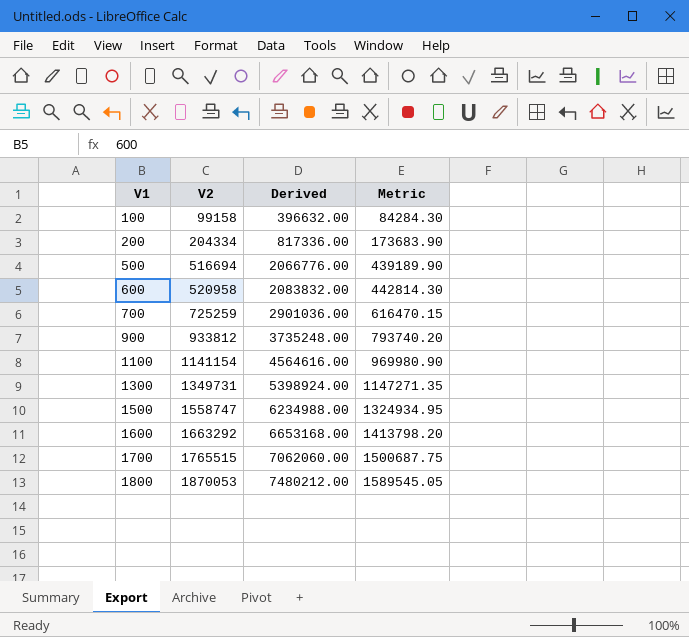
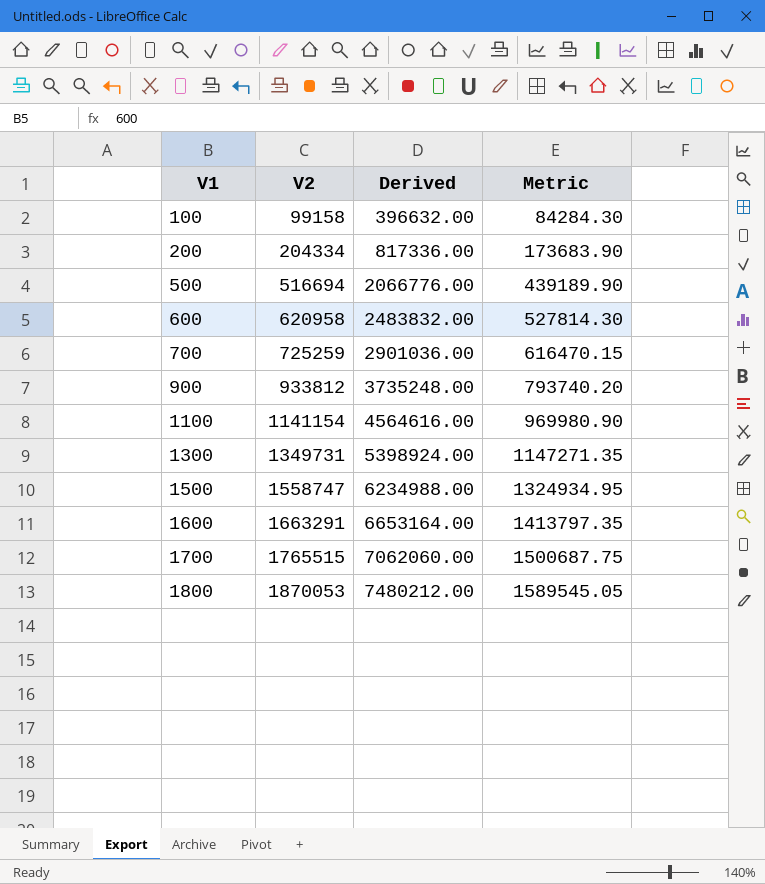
600 | V2: 520958 -> 620958
600 | Derived: 2083832.00 -> 2483832.00
600 | Metric: 442814.30 -> 527814.30
1600 | V2: 1663292 -> 1663291
1600 | Derived: 6653168.00 -> 6653164.00
1600 | Metric: 1413798.20 -> 1413797.35

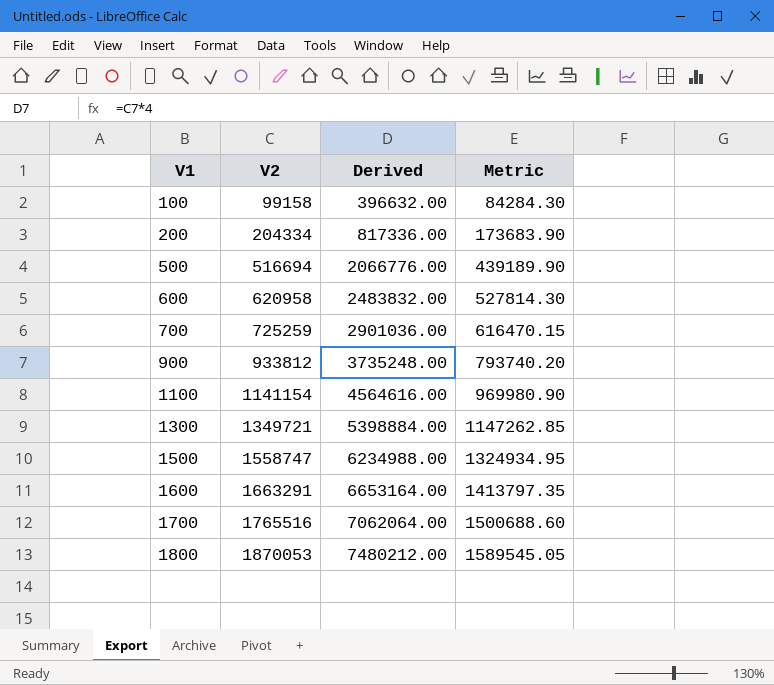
1300 | V2: 1349731 -> 1349721
1300 | Derived: 5398924.00 -> 5398884.00
1300 | Metric: 1147271.35 -> 1147262.85
1700 | V2: 1765515 -> 1765516
1700 | Derived: 7062060.00 -> 7062064.00
1700 | Metric: 1500687.75 -> 1500688.60

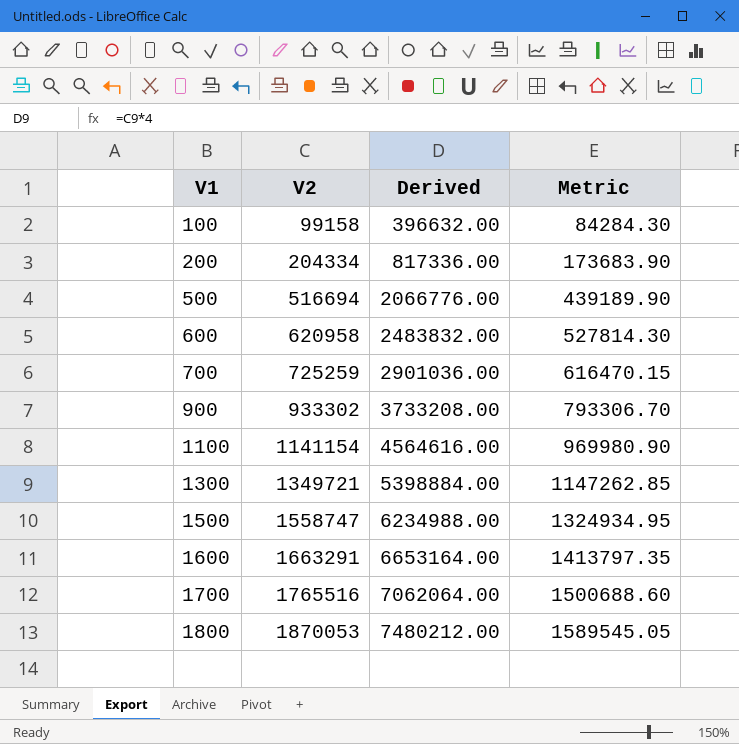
900 | V2: 933812 -> 933302
900 | Derived: 3735248.00 -> 3733208.00
900 | Metric: 793740.20 -> 793306.70

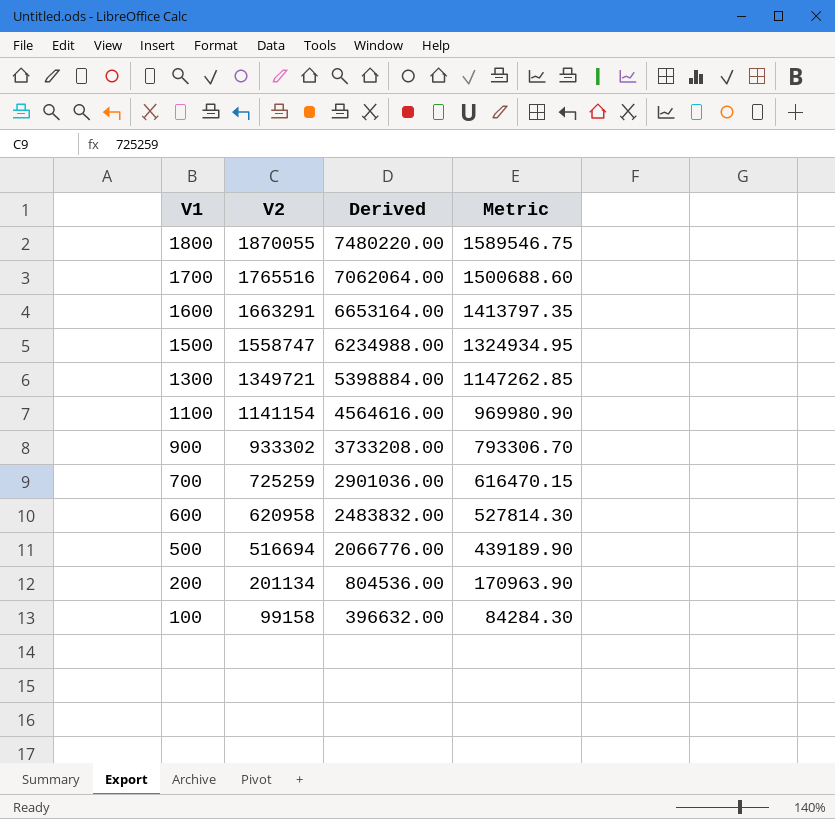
row order: V1 ascending -> V1 descending
1800 | V2: 1870053 -> 1870055
1800 | Derived: 7480212.00 -> 7480220.00
1800 | Metric: 1589545.05 -> 1589546.75
200 | V2: 204334 -> 201134
200 | Derived: 817336.00 -> 804536.00
200 | Metric: 173683.90 -> 170963.90

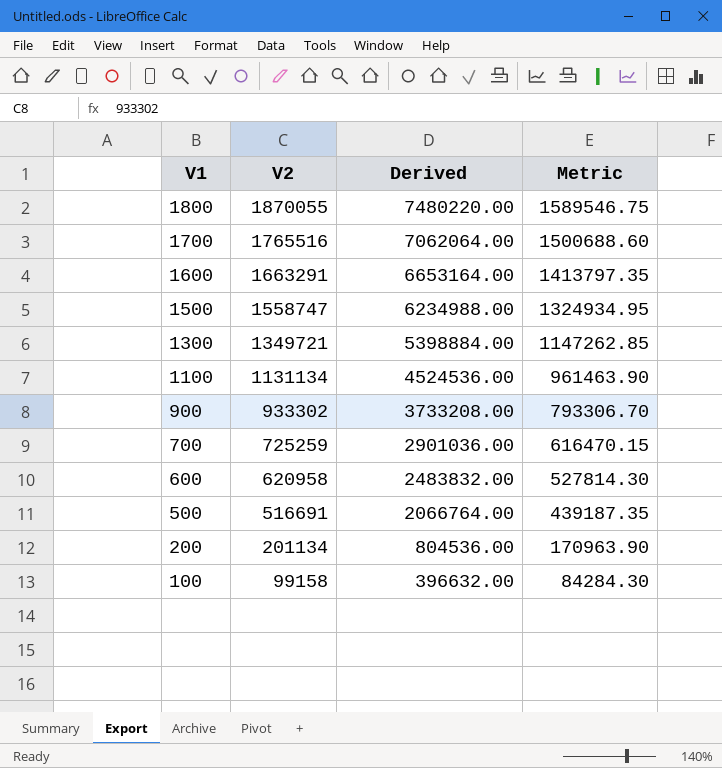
1100 | V2: 1141154 -> 1131134
1100 | Derived: 4564616.00 -> 4524536.00
1100 | Metric: 969980.90 -> 961463.90
500 | V2: 516694 -> 516691
500 | Derived: 2066776.00 -> 2066764.00
500 | Metric: 439189.90 -> 439187.35

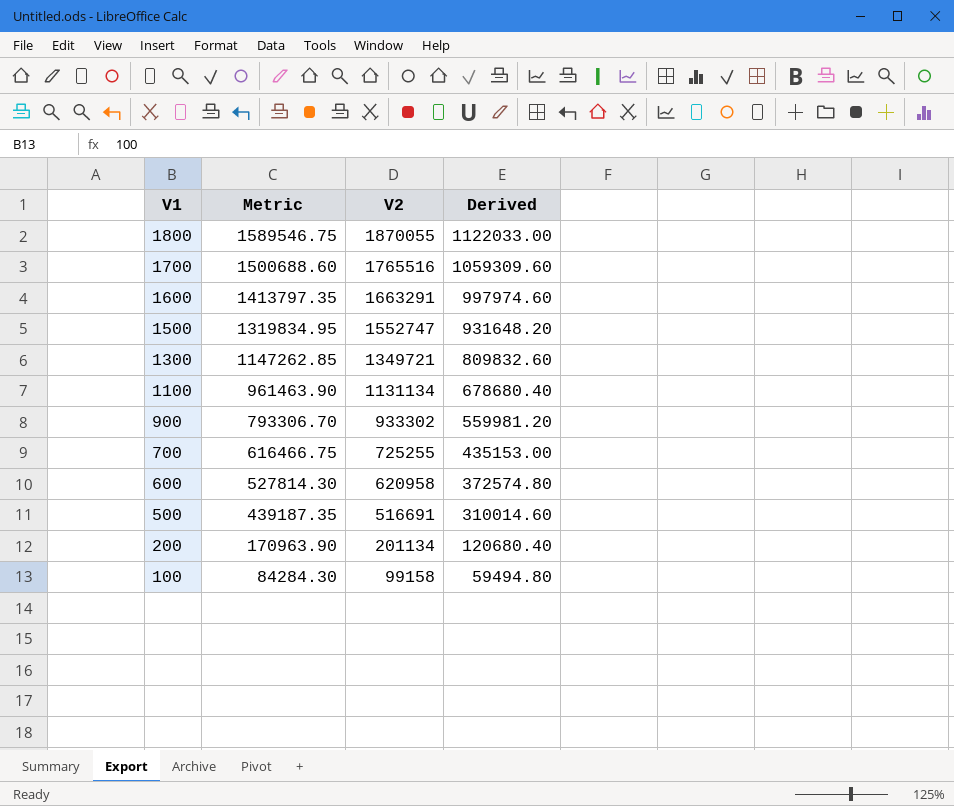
column Metric | position: 4 -> 2
column Derived | formula: [V2] * 4 -> [V2] * 0.6
1500 | Metric: 1324934.95 -> 1319834.95
1500 | V2: 1558747 -> 1552747
700 | Metric: 616470.15 -> 616466.75
700 | V2: 725259 -> 725255

